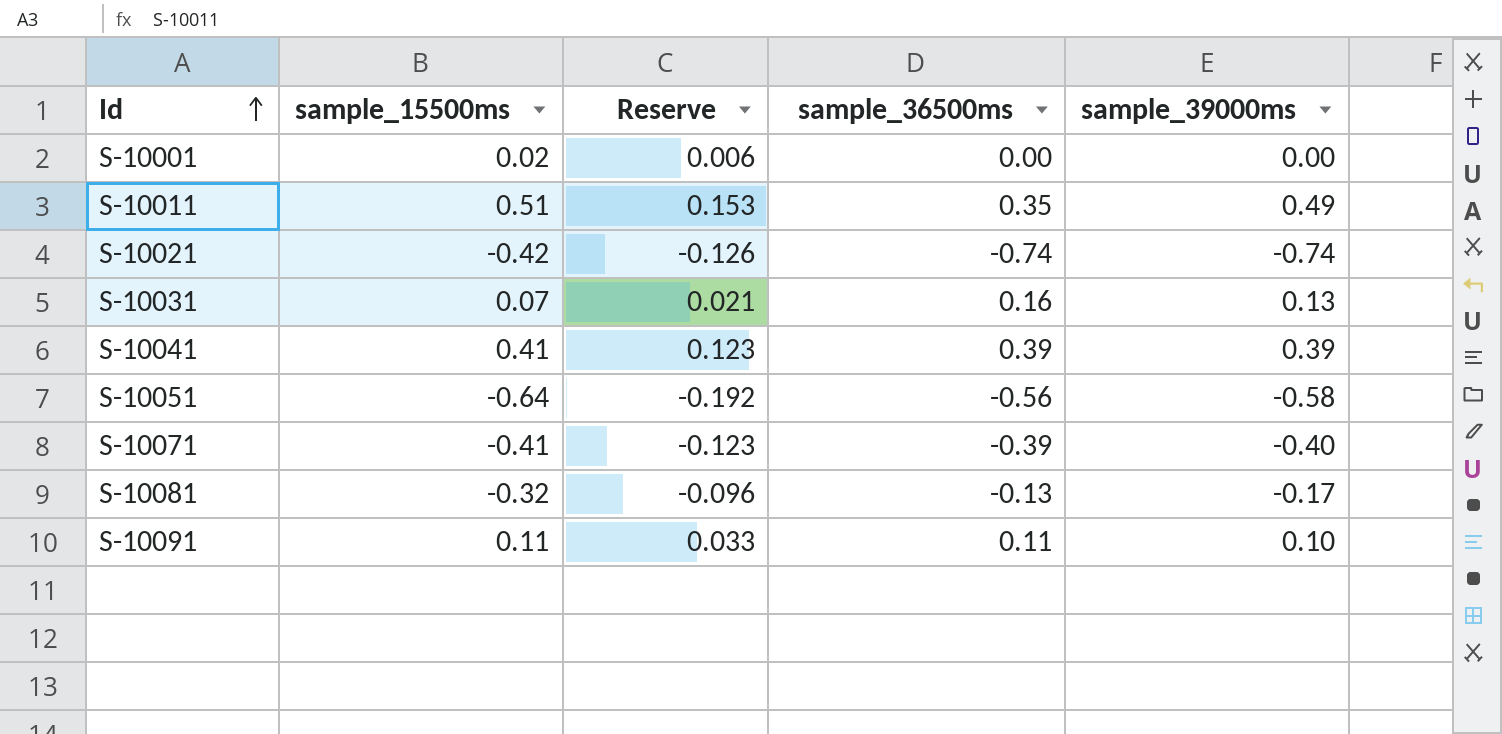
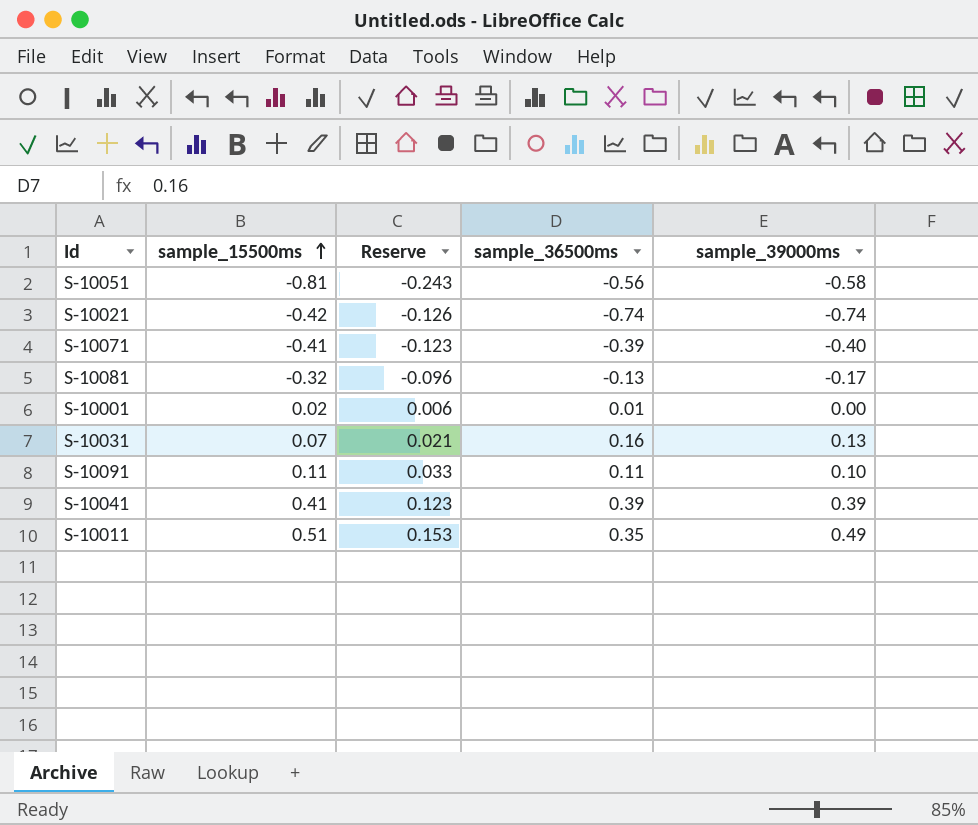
row order: Id ascending -> sample_15500ms ascending
S-10051 | sample_15500ms: -0.64 -> -0.81
S-10051 | Reserve: -0.192 -> -0.243
S-10001 | sample_36500ms: 0.00 -> 0.01

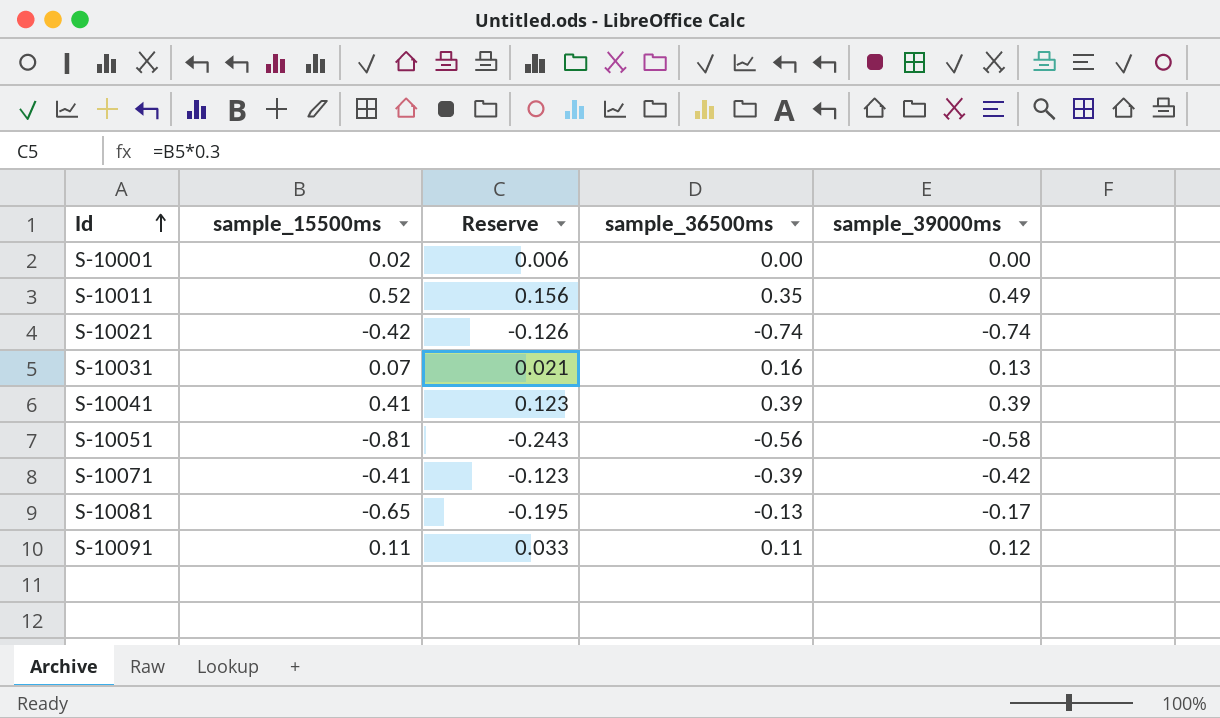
row order: sample_15500ms ascending -> Id ascending
S-10001 | sample_36500ms: 0.01 -> 0.00
S-10011 | sample_15500ms: 0.51 -> 0.52
S-10011 | Reserve: 0.153 -> 0.156
S-10071 | sample_39000ms: -0.40 -> -0.42
S-10081 | sample_15500ms: -0.32 -> -0.65
S-10081 | Reserve: -0.096 -> -0.195
S-10091 | sample_39000ms: 0.10 -> 0.12

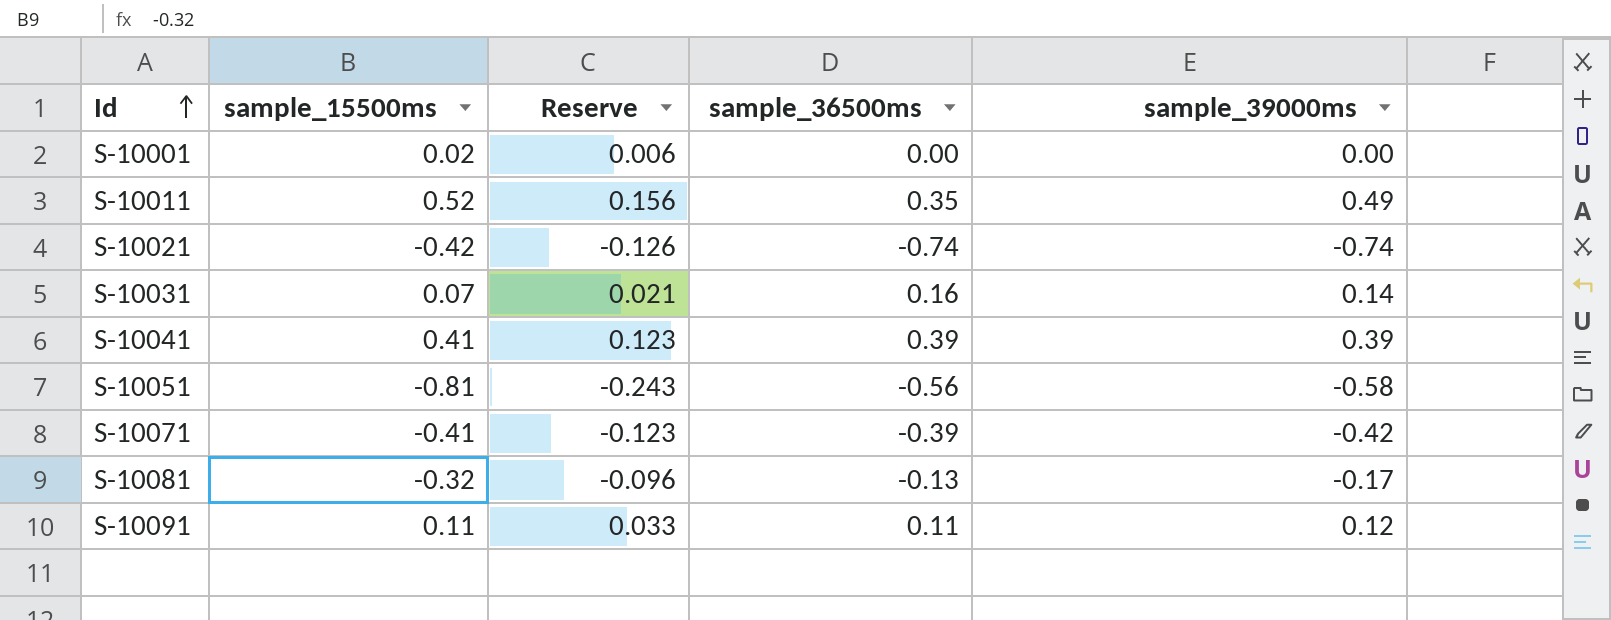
S-10031 | sample_39000ms: 0.13 -> 0.14
S-10081 | sample_15500ms: -0.65 -> -0.32
S-10081 | Reserve: -0.195 -> -0.096

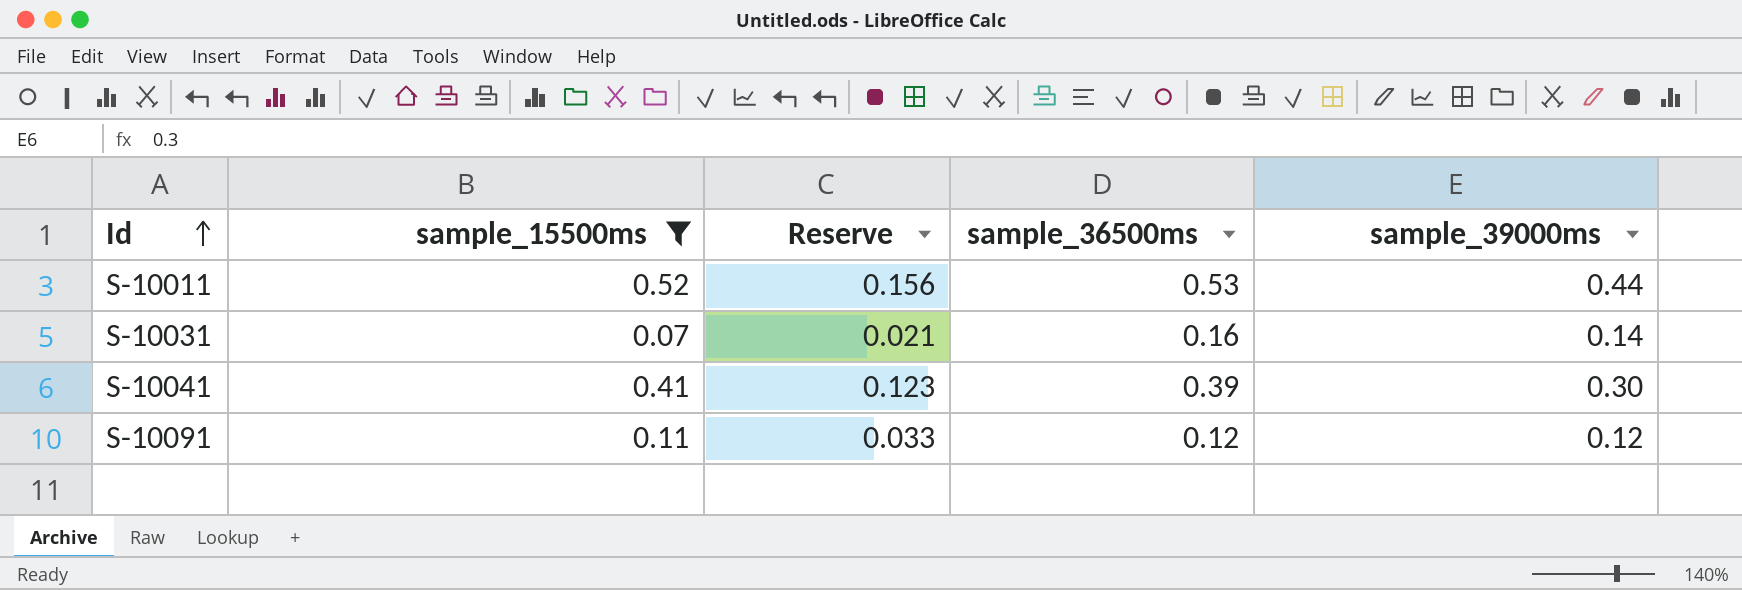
filter: none -> sample_15500ms >= 0.07
S-10011 | sample_36500ms: 0.35 -> 0.53
S-10011 | sample_39000ms: 0.49 -> 0.44
S-10041 | sample_39000ms: 0.39 -> 0.30
S-10091 | sample_36500ms: 0.11 -> 0.12

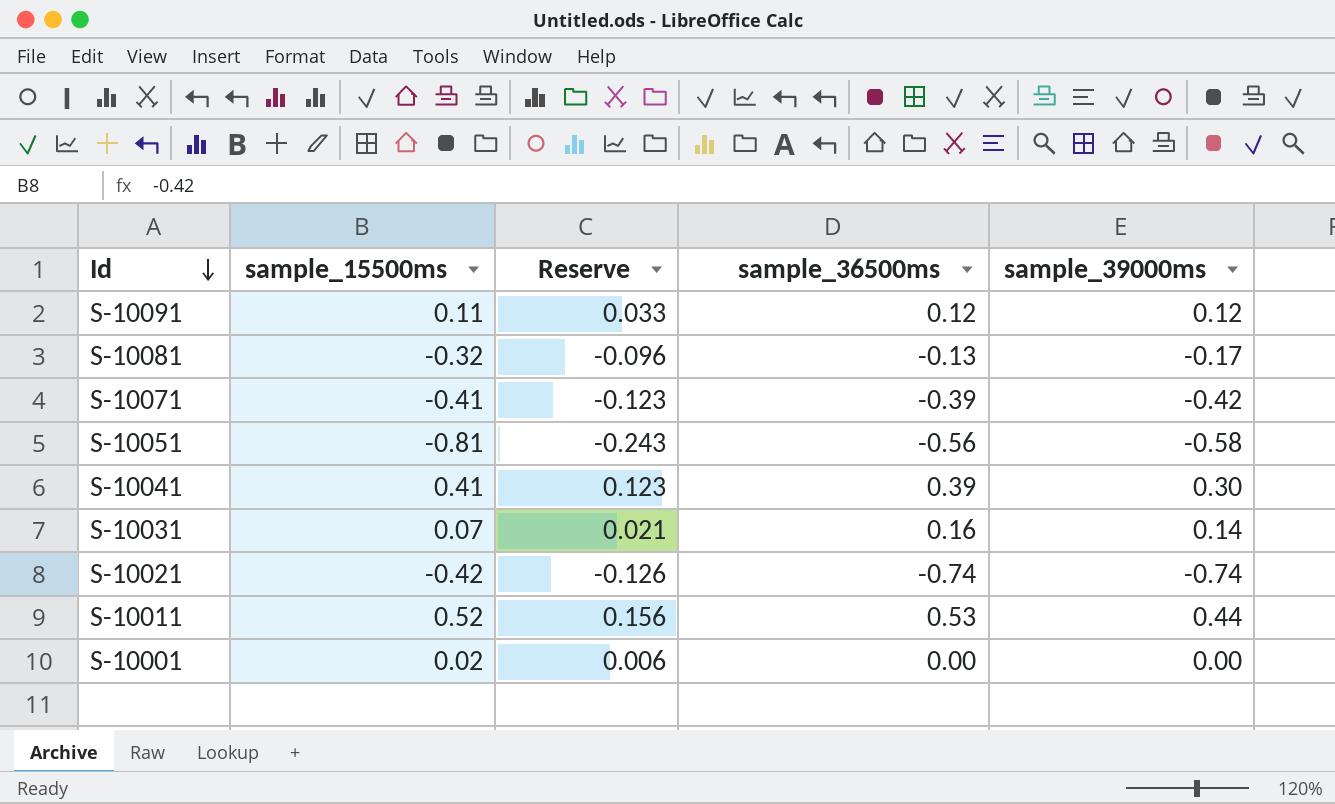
filter: sample_15500ms >= 0.07 -> none
row order: Id ascending -> Id descending

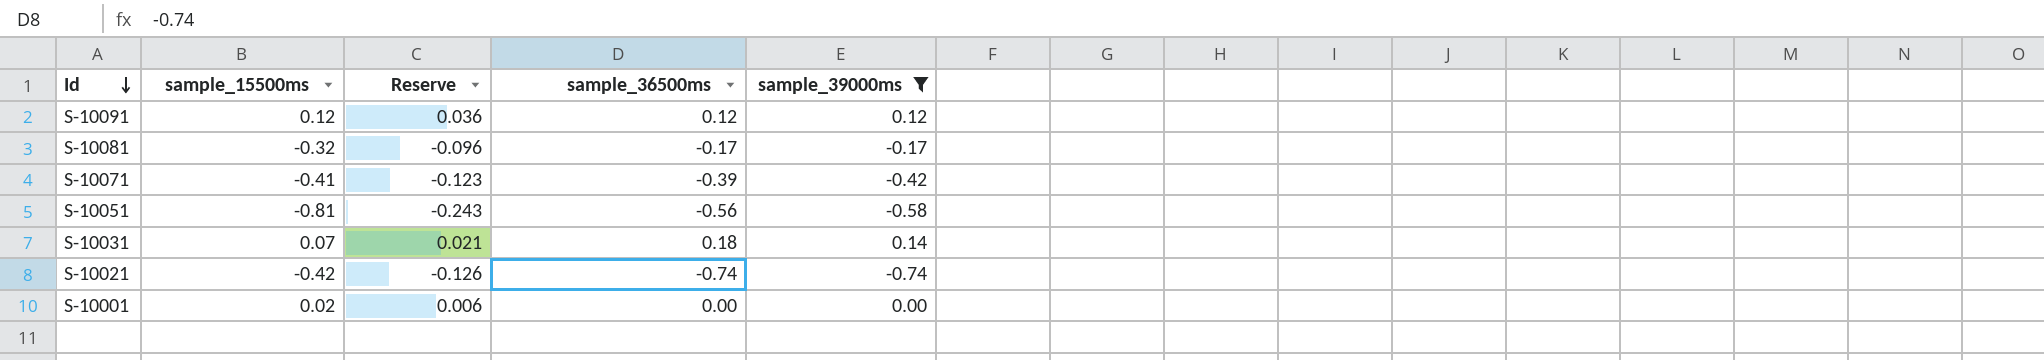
filter: none -> sample_39000ms <= 0.14
S-10091 | sample_15500ms: 0.11 -> 0.12
S-10091 | Reserve: 0.033 -> 0.036
S-10081 | sample_36500ms: -0.13 -> -0.17
S-10031 | sample_36500ms: 0.16 -> 0.18

